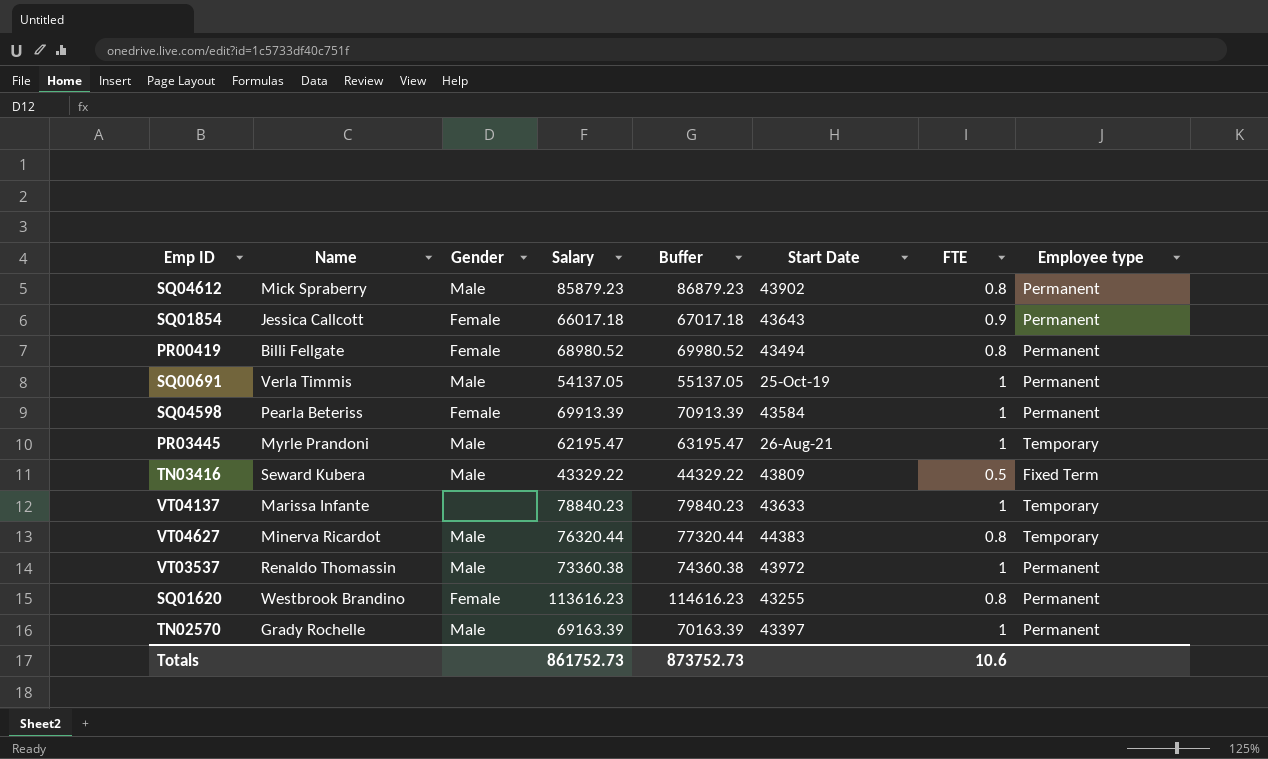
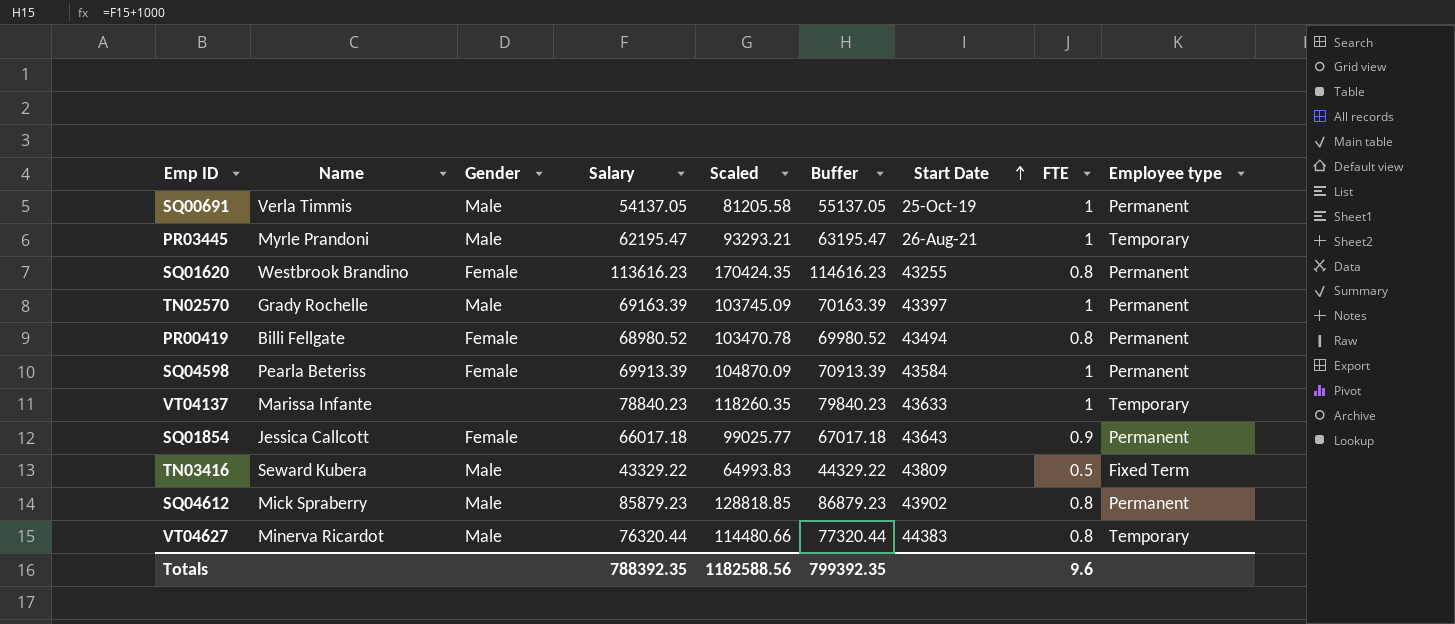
row order: none -> Start Date ascending
column Scaled | formula: none -> [Salary] * 1.5
row VT03537: Renaldo Thomassin | Male | 73360.38 | 74360.38 | 43972 | 1 | Permanent -> none
Totals | Salary: 861752.73 -> 788392.35
Totals | Buffer: 873752.73 -> 799392.35
Totals | FTE: 10.6 -> 9.6

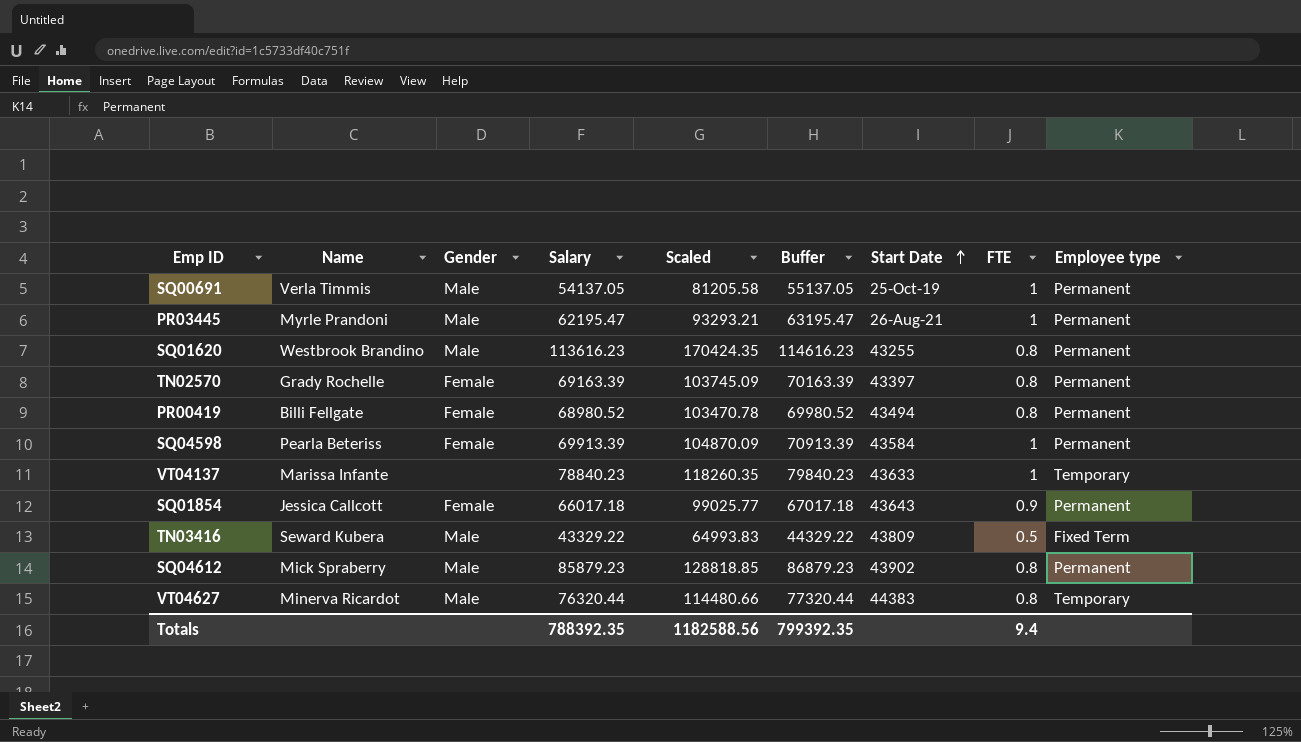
PR03445 | Employee type: Temporary -> Permanent
SQ01620 | Gender: Female -> Male
TN02570 | Gender: Male -> Female
TN02570 | FTE: 1 -> 0.8
Totals | FTE: 9.6 -> 9.4

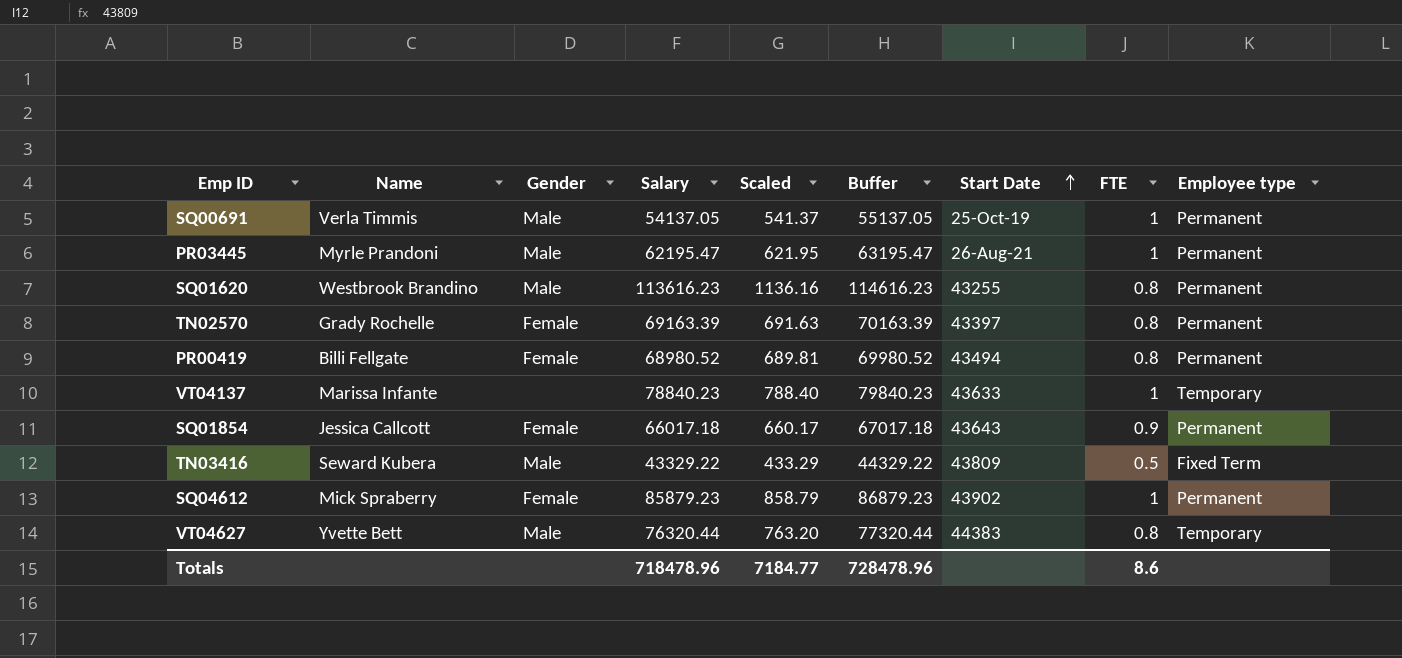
column Scaled | formula: [Salary] * 1.5 -> [Salary] * 0.01
row SQ04598: Pearla Beteriss | Female | 69913.39 | 104870.09 | 70913.39 | 43584 | 1 | Permanent -> none
SQ04612 | Gender: Male -> Female
SQ04612 | FTE: 0.8 -> 1
VT04627 | Name: Minerva Ricardot -> Yvette Bett
Totals | Salary: 788392.35 -> 718478.96
Totals | Scaled: 1182588.56 -> 7184.77
Totals | Buffer: 799392.35 -> 728478.96
Totals | FTE: 9.4 -> 8.6

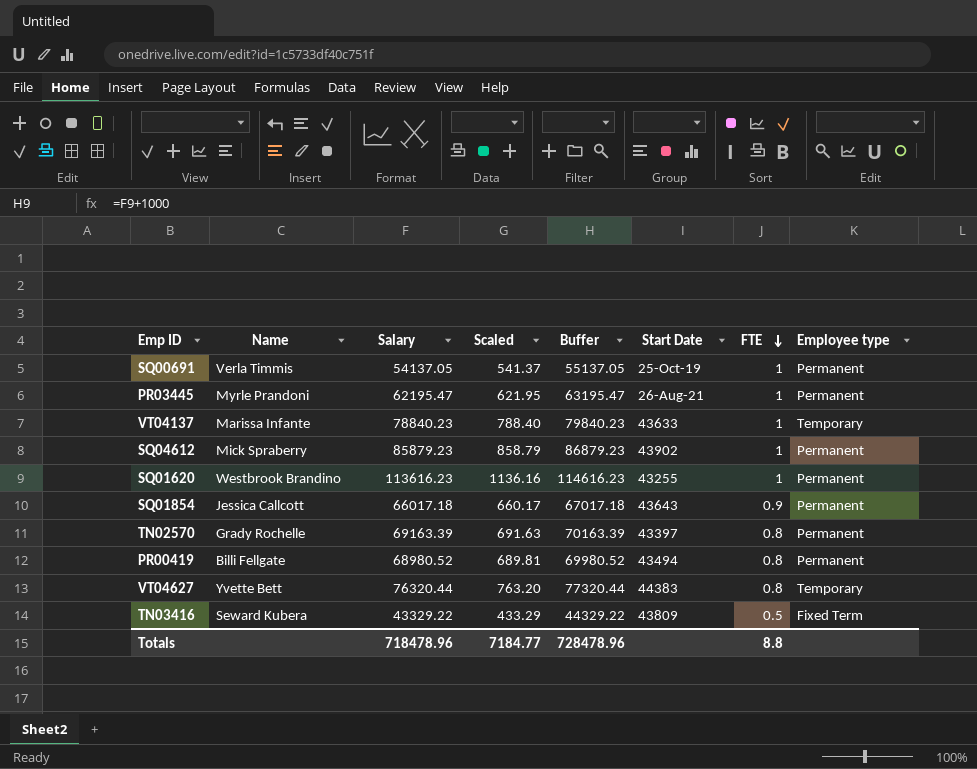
row order: Start Date ascending -> FTE descending
column Gender | position: 3 -> none
SQ01620 | FTE: 0.8 -> 1
Totals | FTE: 8.6 -> 8.8

